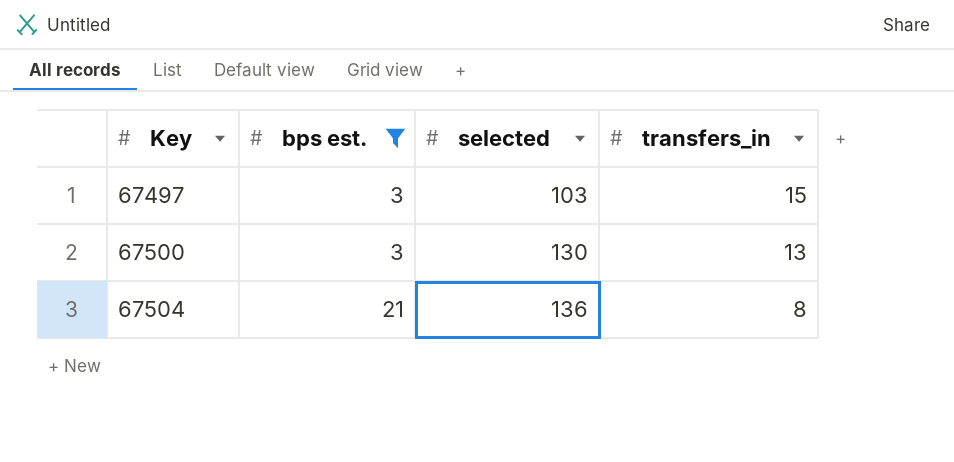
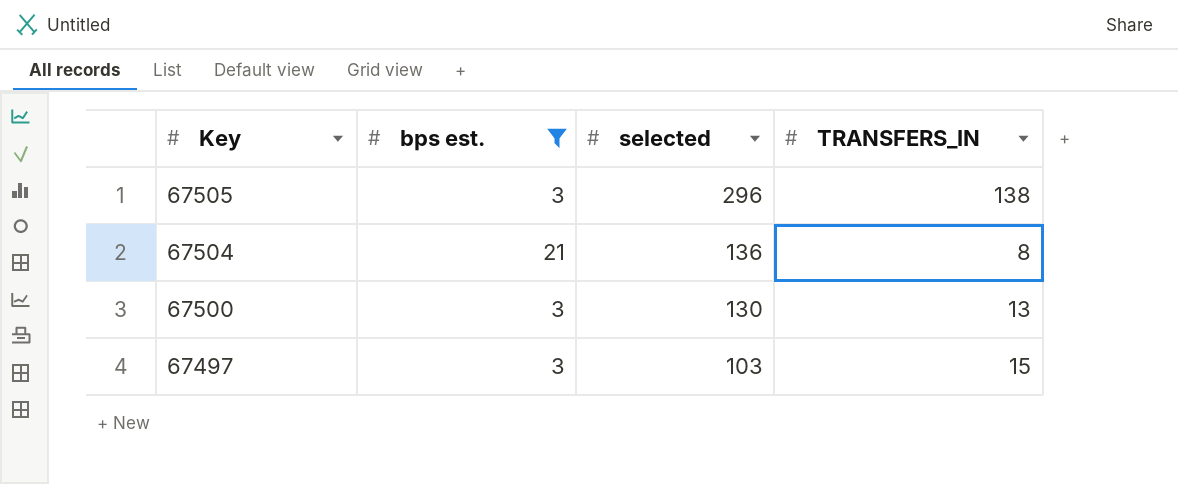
row order: Key ascending -> Key descending
column name: transfers_in -> TRANSFERS_IN
row 67505: none -> 3 | 296 | 138

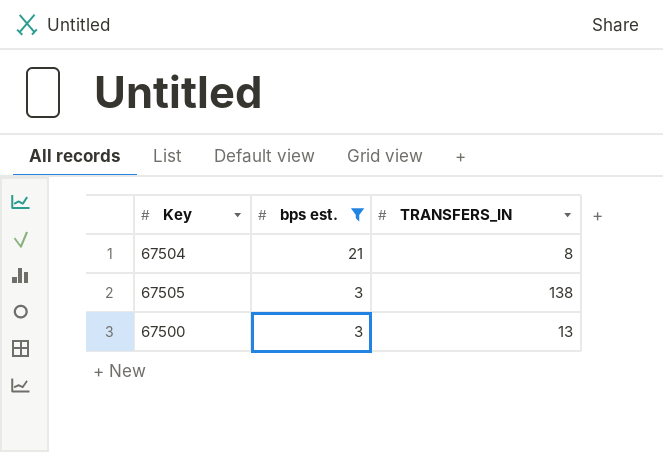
row order: Key descending -> bps est. descending
column selected | position: 3 -> none
row 67497: 3 | 103 | 15 -> none

